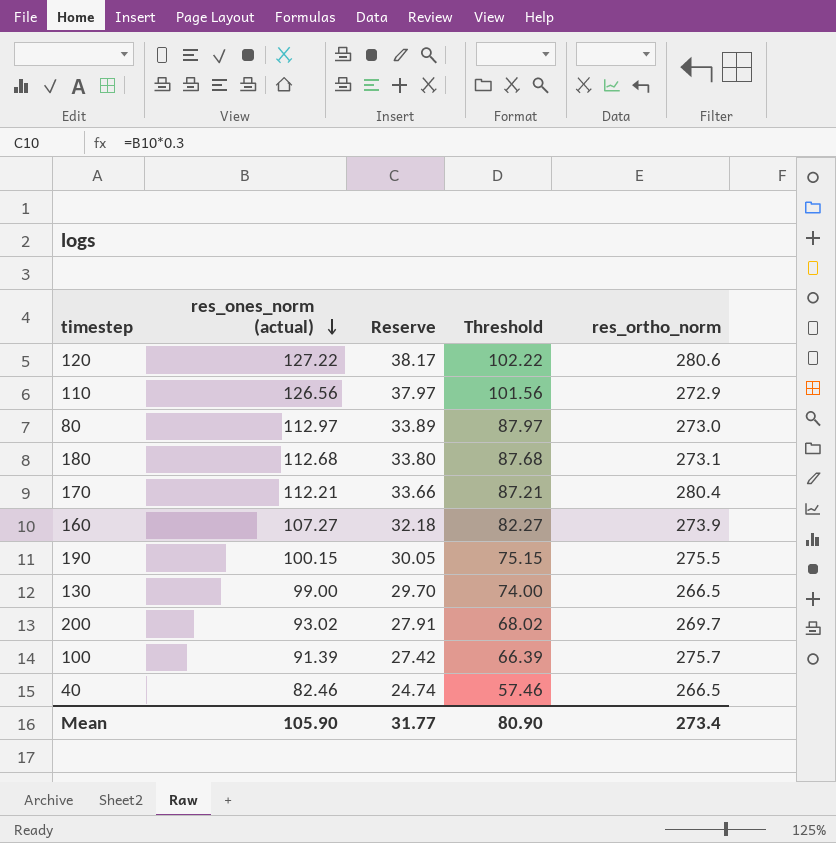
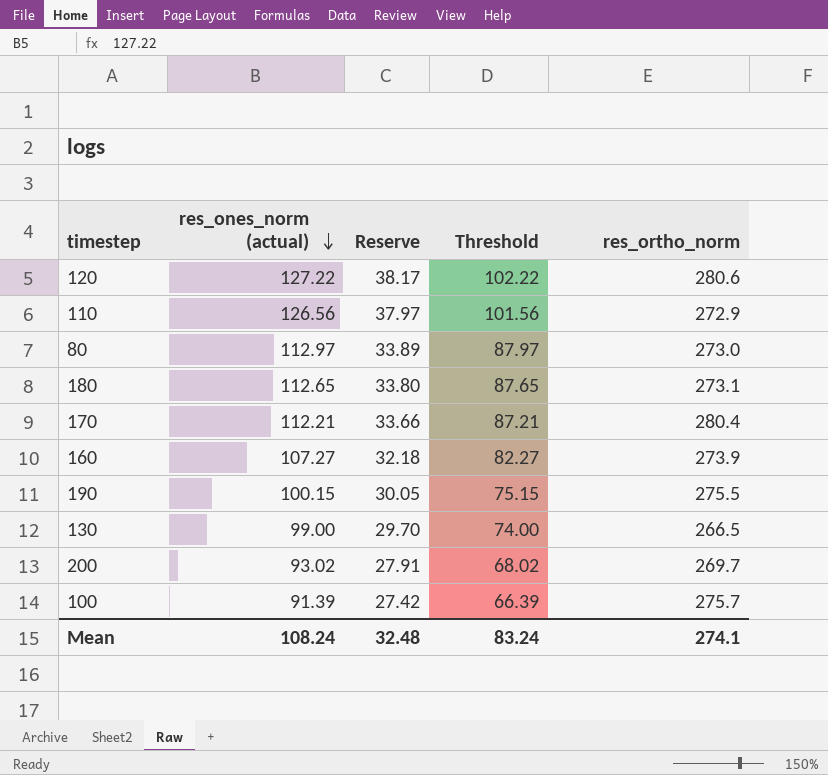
row 40: 82.46 | 24.74 | 57.46 | 266.5 -> none
180 | res_ones_norm (actual): 112.68 -> 112.65
180 | Threshold: 87.68 -> 87.65
Mean | res_ones_norm (actual): 105.90 -> 108.24
Mean | Reserve: 31.77 -> 32.48
Mean | Threshold: 80.90 -> 83.24
Mean | res_ortho_norm: 273.4 -> 274.1

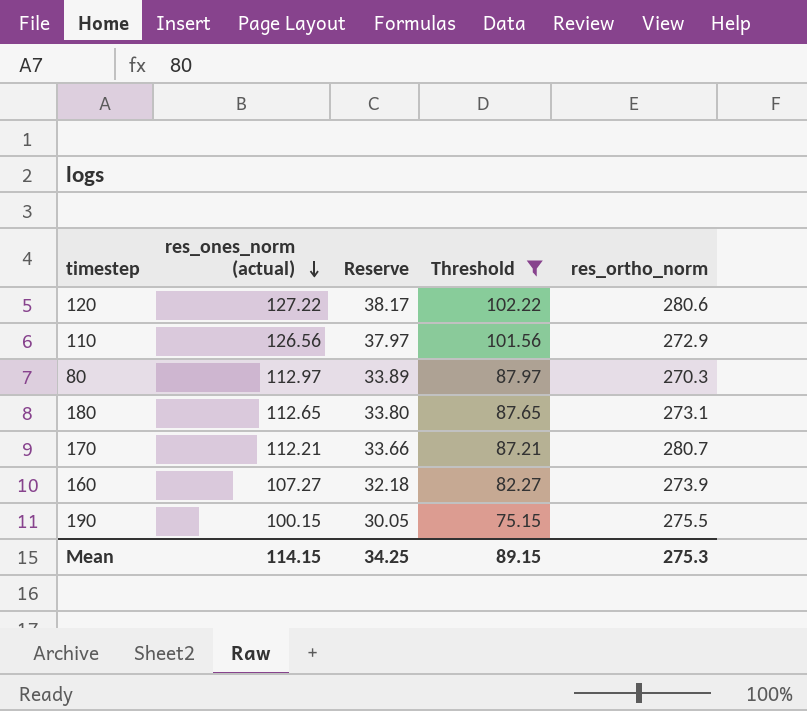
filter: none -> Threshold >= 75.15
80 | res_ortho_norm: 273.0 -> 270.3
170 | res_ortho_norm: 280.4 -> 280.7
Mean | res_ones_norm (actual): 108.24 -> 114.15
Mean | Reserve: 32.48 -> 34.25
Mean | Threshold: 83.24 -> 89.15
Mean | res_ortho_norm: 274.1 -> 275.3

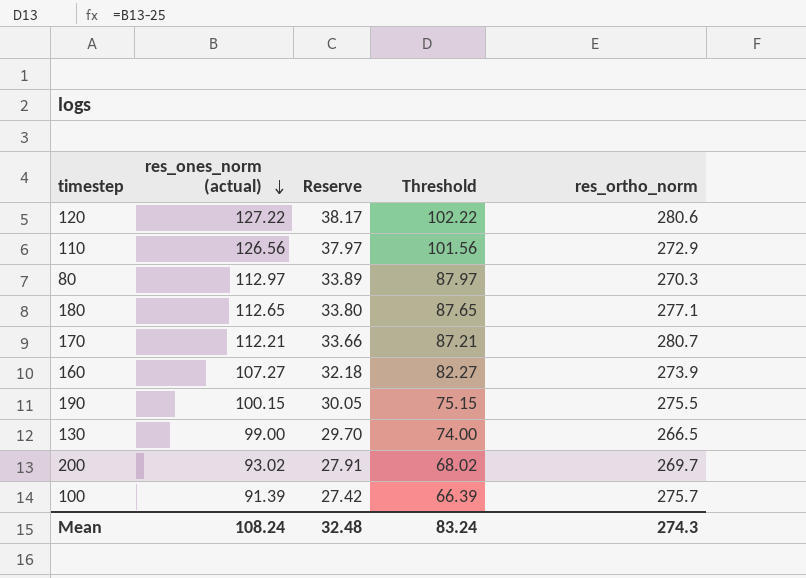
filter: Threshold >= 75.15 -> none
180 | res_ortho_norm: 273.1 -> 277.1
Mean | res_ones_norm (actual): 114.15 -> 108.24
Mean | Reserve: 34.25 -> 32.48
Mean | Threshold: 89.15 -> 83.24
Mean | res_ortho_norm: 275.3 -> 274.3

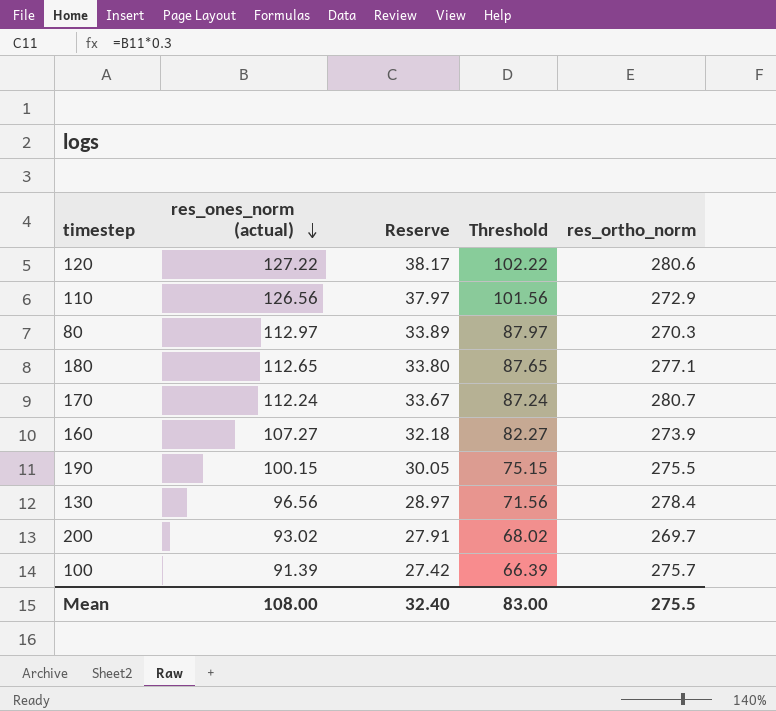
170 | res_ones_norm (actual): 112.21 -> 112.24
170 | Reserve: 33.66 -> 33.67
170 | Threshold: 87.21 -> 87.24
130 | res_ones_norm (actual): 99.00 -> 96.56
130 | Reserve: 29.70 -> 28.97
130 | Threshold: 74.00 -> 71.56
130 | res_ortho_norm: 266.5 -> 278.4
Mean | res_ones_norm (actual): 108.24 -> 108.00
Mean | Reserve: 32.48 -> 32.40
Mean | Threshold: 83.24 -> 83.00
Mean | res_ortho_norm: 274.3 -> 275.5

